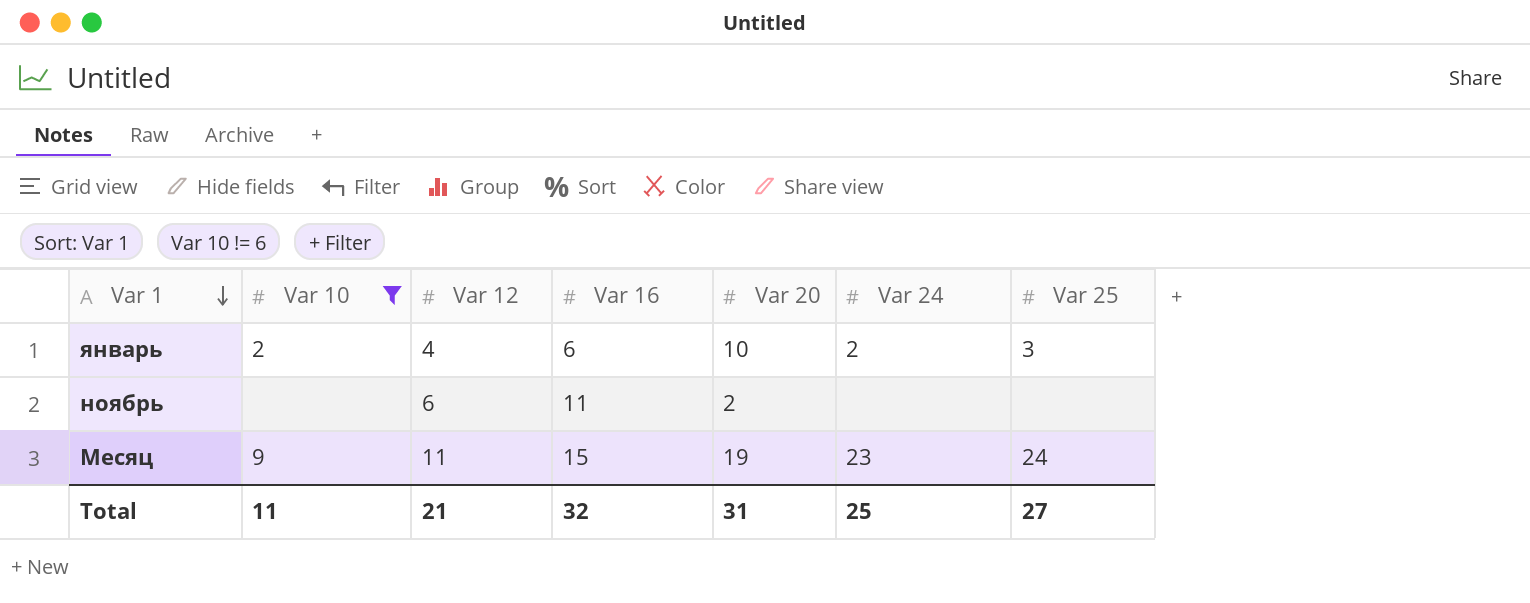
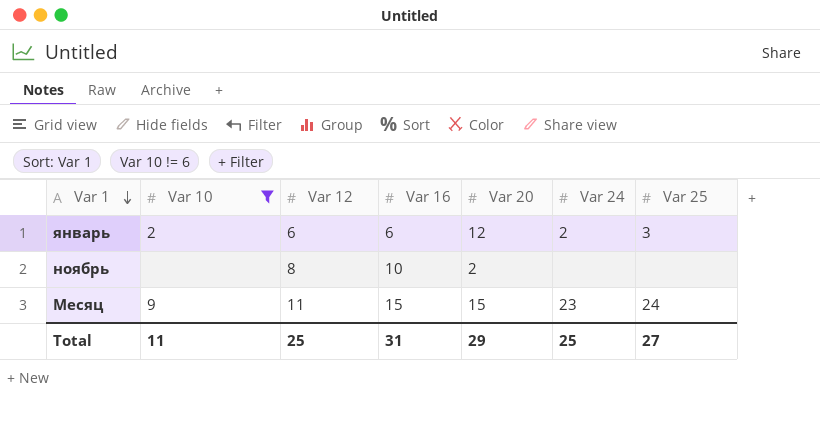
январь | Var 12: 4 -> 6
январь | Var 20: 10 -> 12
ноябрь | Var 12: 6 -> 8
ноябрь | Var 16: 11 -> 10
Месяц | Var 20: 19 -> 15
Total | Var 12: 21 -> 25
Total | Var 16: 32 -> 31
Total | Var 20: 31 -> 29

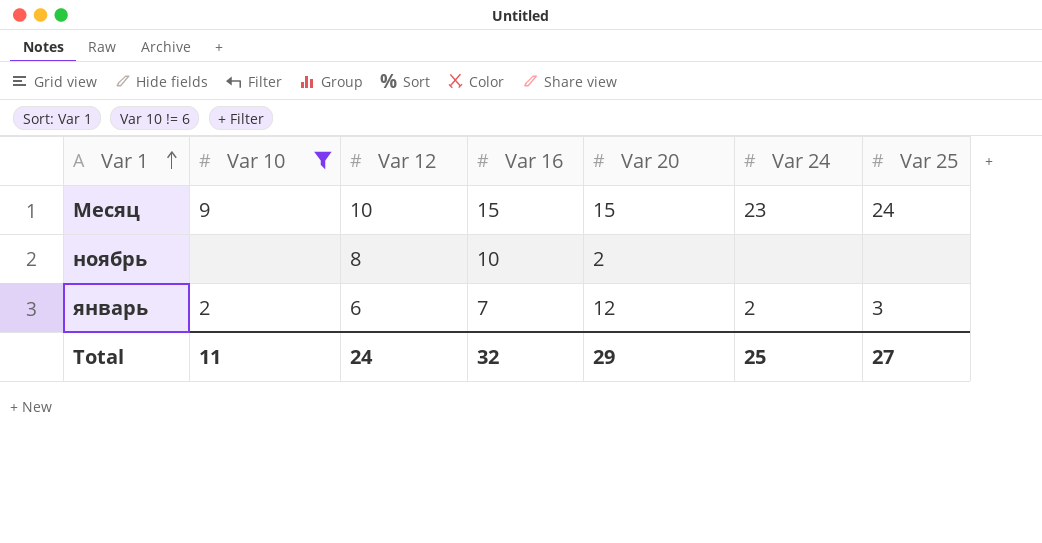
row order: Var 1 descending -> Var 1 ascending
Месяц | Var 12: 11 -> 10
январь | Var 16: 6 -> 7
Total | Var 12: 25 -> 24
Total | Var 16: 31 -> 32

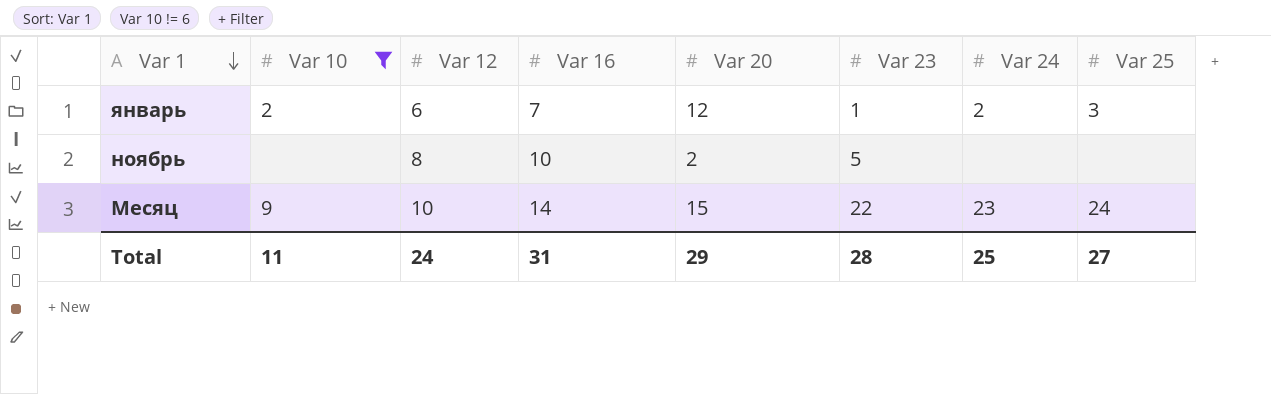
row order: Var 1 ascending -> Var 1 descending
column Var 23 | position: none -> 6
Месяц | Var 16: 15 -> 14
Total | Var 16: 32 -> 31

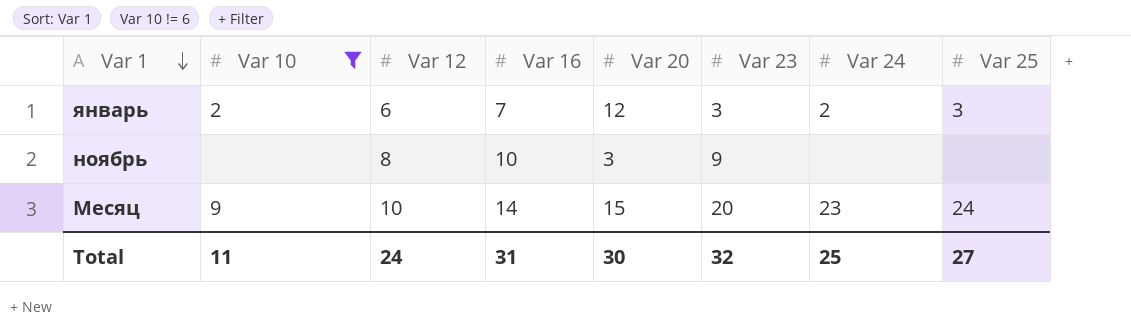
январь | Var 23: 1 -> 3
ноябрь | Var 20: 2 -> 3
ноябрь | Var 23: 5 -> 9
Месяц | Var 23: 22 -> 20
Total | Var 20: 29 -> 30
Total | Var 23: 28 -> 32

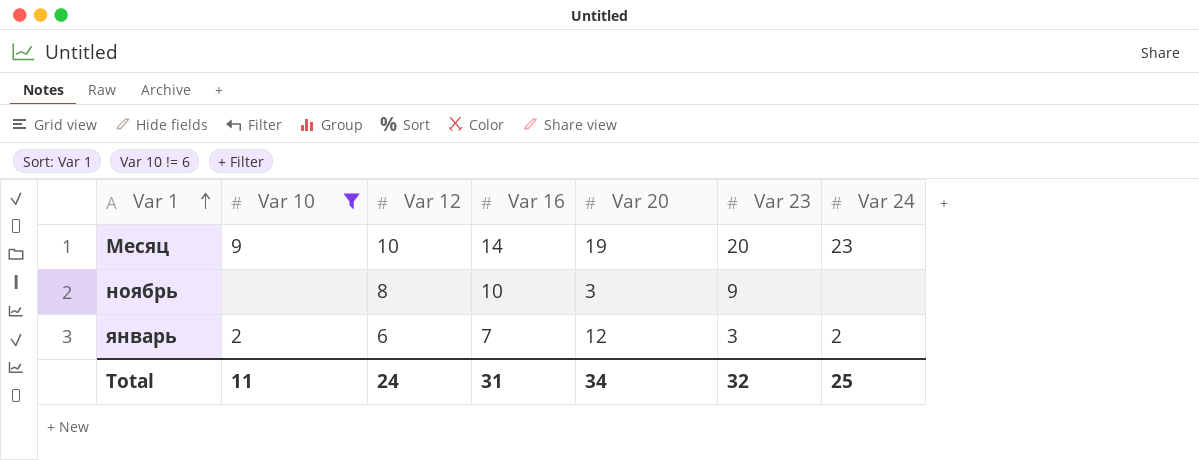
row order: Var 1 descending -> Var 1 ascending
column Var 25 | position: 8 -> none
Месяц | Var 20: 15 -> 19
Total | Var 20: 30 -> 34

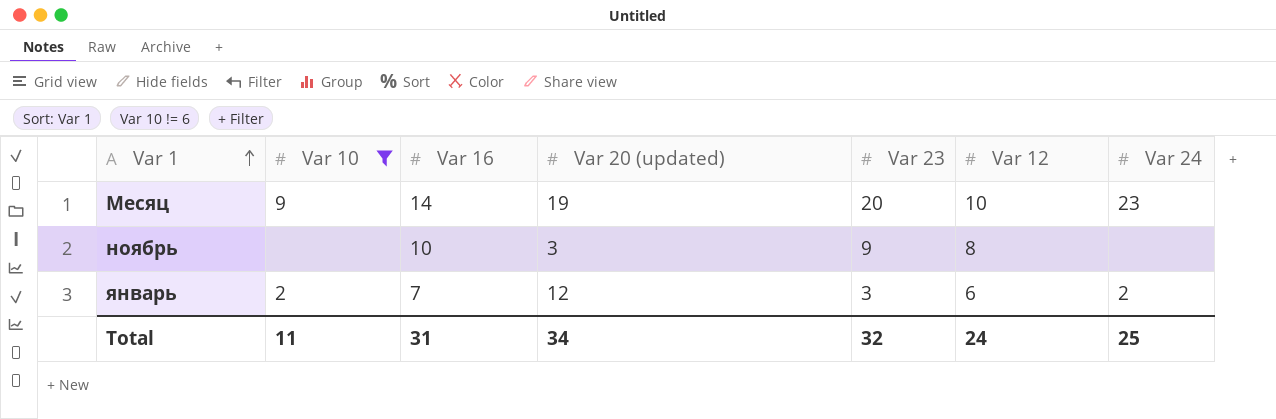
column name: Var 20 -> Var 20 (updated)
column Var 12 | position: 3 -> 6

